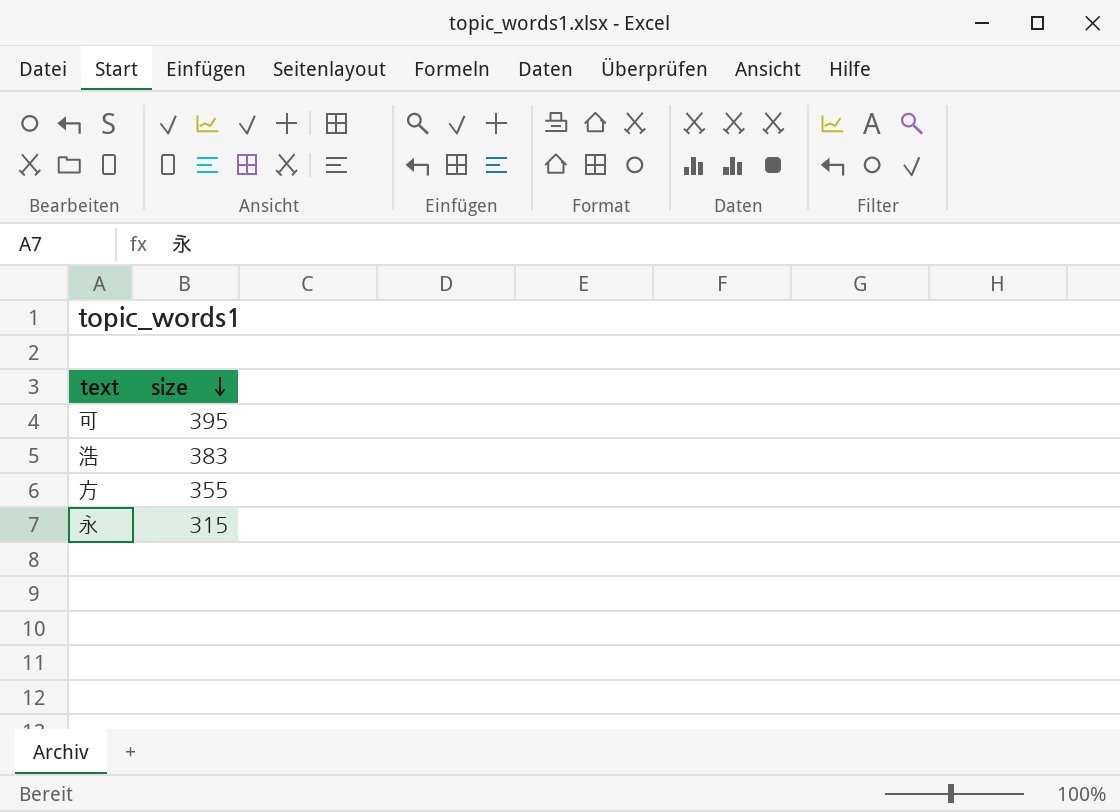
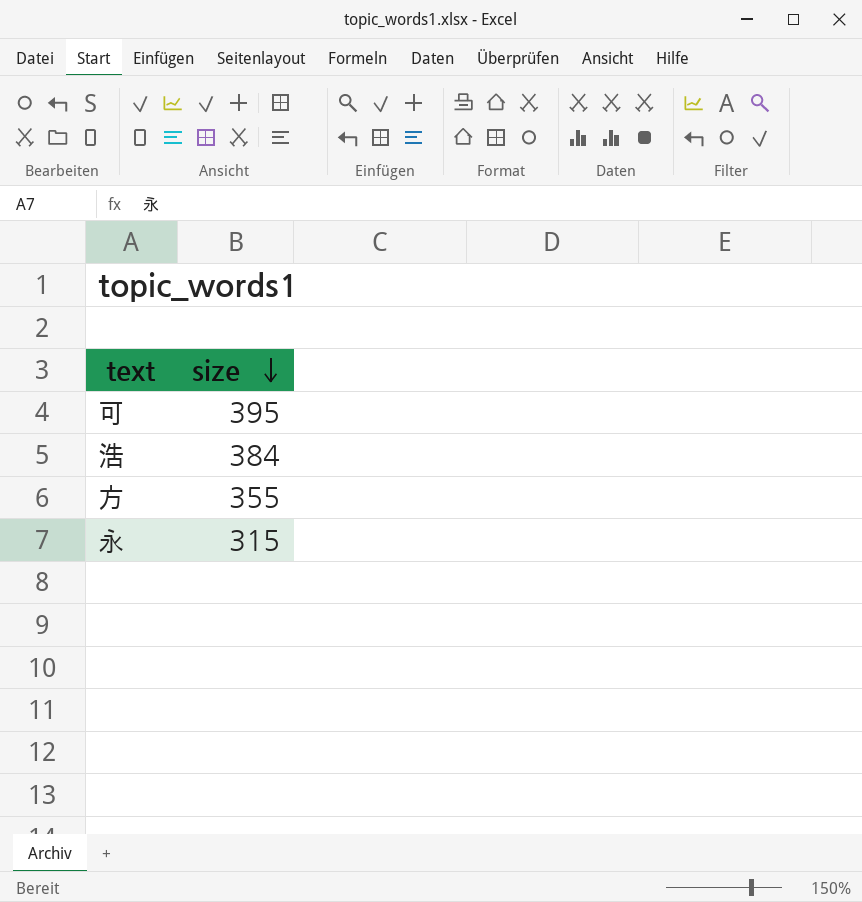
浩 | size: 383 -> 384

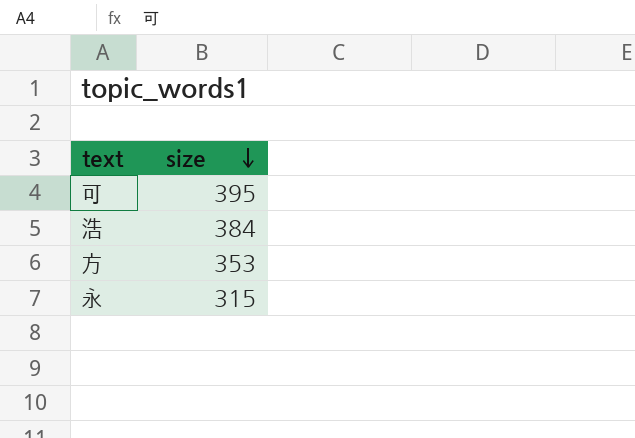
方 | size: 355 -> 353

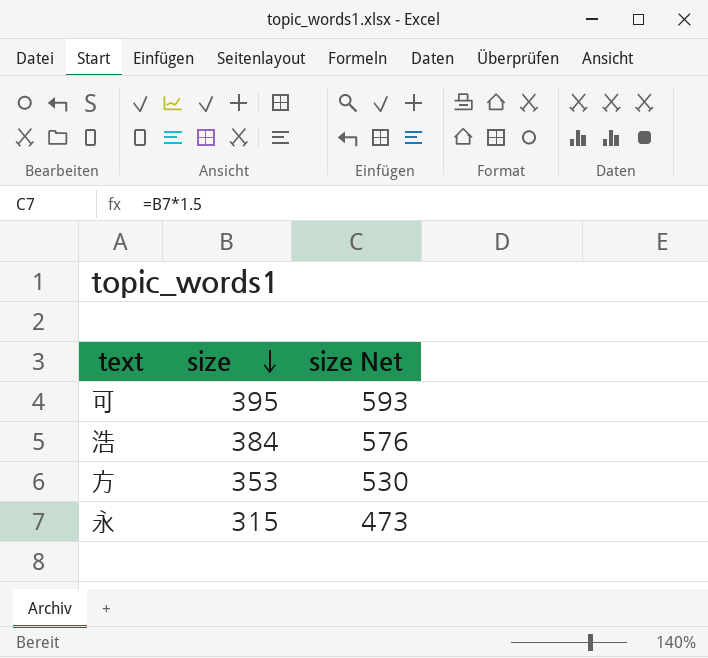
column size Net | formula: none -> [size] * 1.5

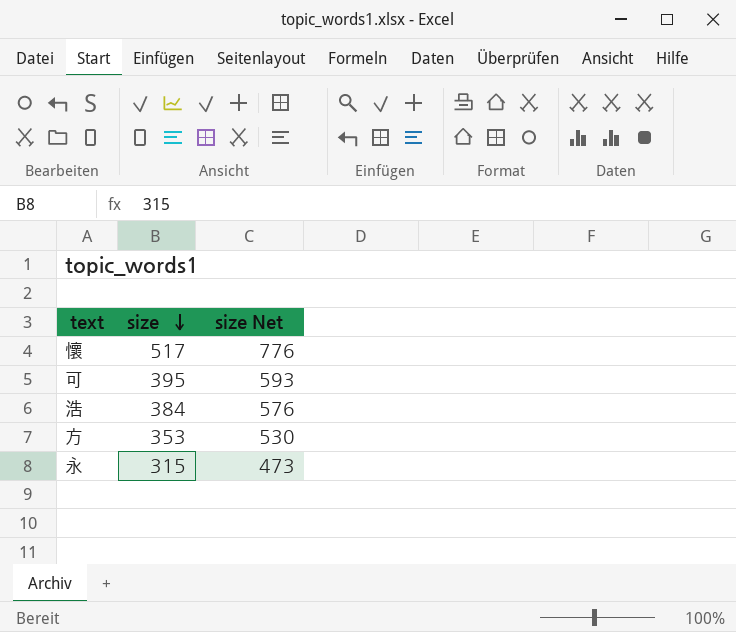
row 懷: none -> 517 | 776

